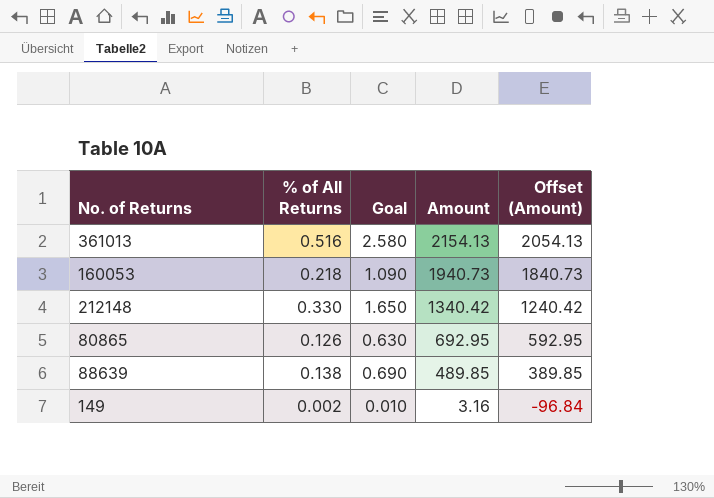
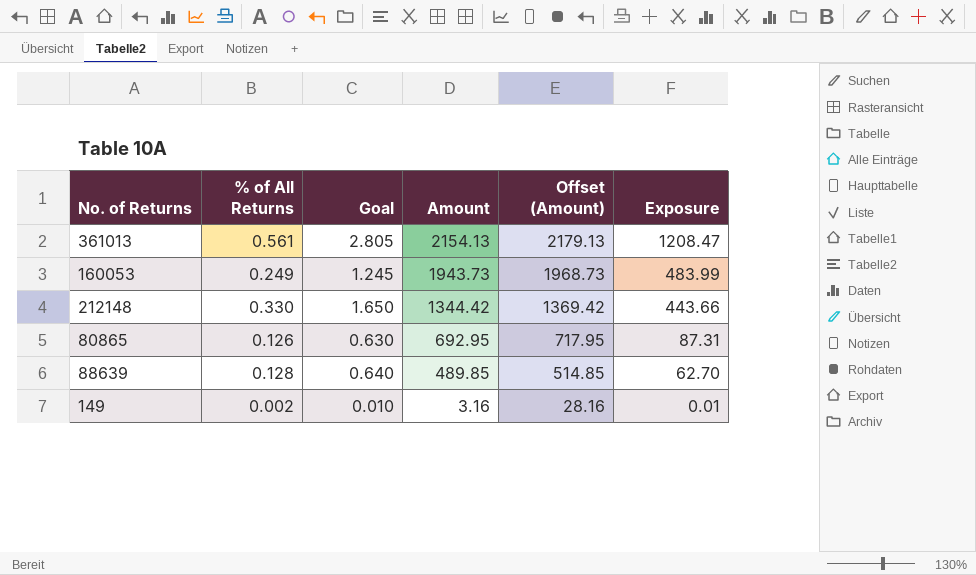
column Offset (Amount) | formula: [Amount] - 100 -> [Amount] + 25
column Exposure | formula: none -> [% of All Returns] * [Amount]
361013 | % of All Returns: 0.516 -> 0.561
361013 | Goal: 2.580 -> 2.805
160053 | % of All Returns: 0.218 -> 0.249
160053 | Goal: 1.090 -> 1.245
160053 | Amount: 1940.73 -> 1943.73
212148 | Amount: 1340.42 -> 1344.42
88639 | % of All Returns: 0.138 -> 0.128
88639 | Goal: 0.690 -> 0.640

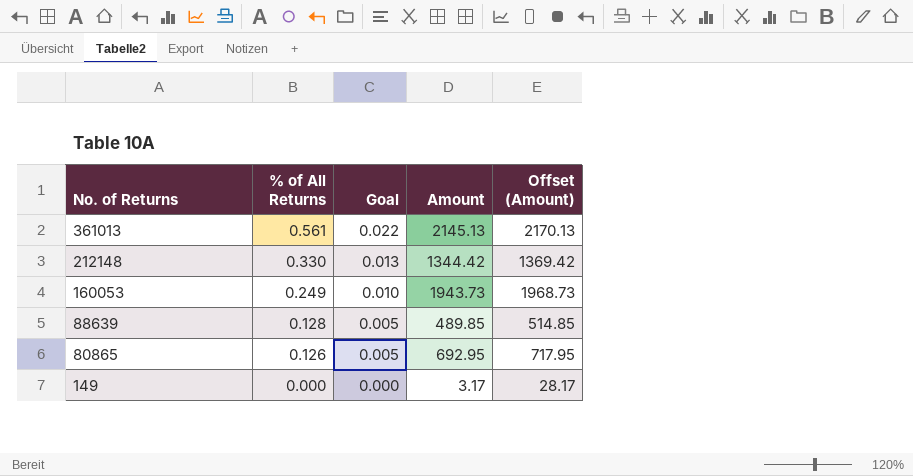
row order: Amount descending -> No. of Returns descending
column Exposure | formula: [% of All Returns] * [Amount] -> none
column Goal | formula: [% of All Returns] * 5 -> [% of All Returns] * 0.04
361013 | Amount: 2154.13 -> 2145.13
361013 | Offset (Amount): 2179.13 -> 2170.13
149 | % of All Returns: 0.002 -> 0.000
149 | Amount: 3.16 -> 3.17
149 | Offset (Amount): 28.16 -> 28.17

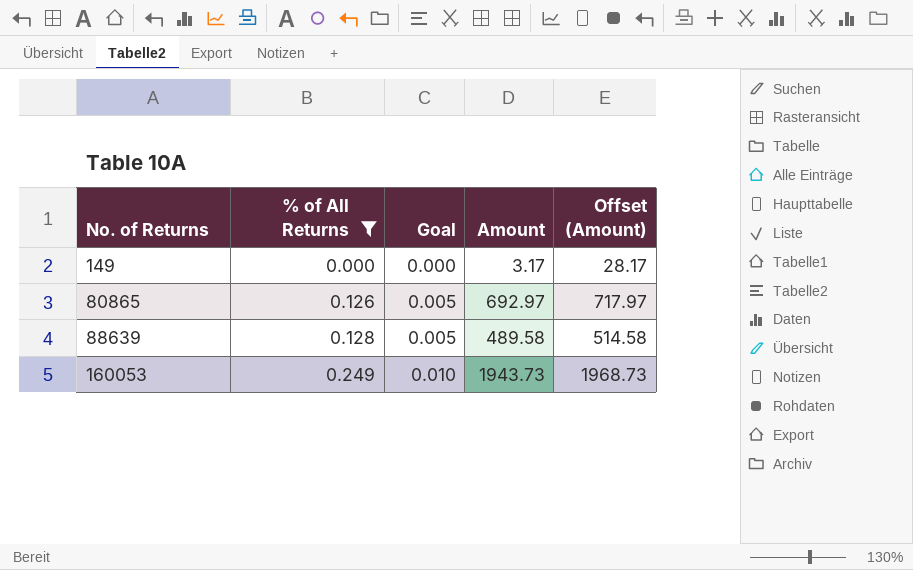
filter: none -> % of All Returns <= 0.249
row order: No. of Returns descending -> No. of Returns ascending
80865 | Amount: 692.95 -> 692.97
80865 | Offset (Amount): 717.95 -> 717.97
88639 | Amount: 489.85 -> 489.58
88639 | Offset (Amount): 514.85 -> 514.58

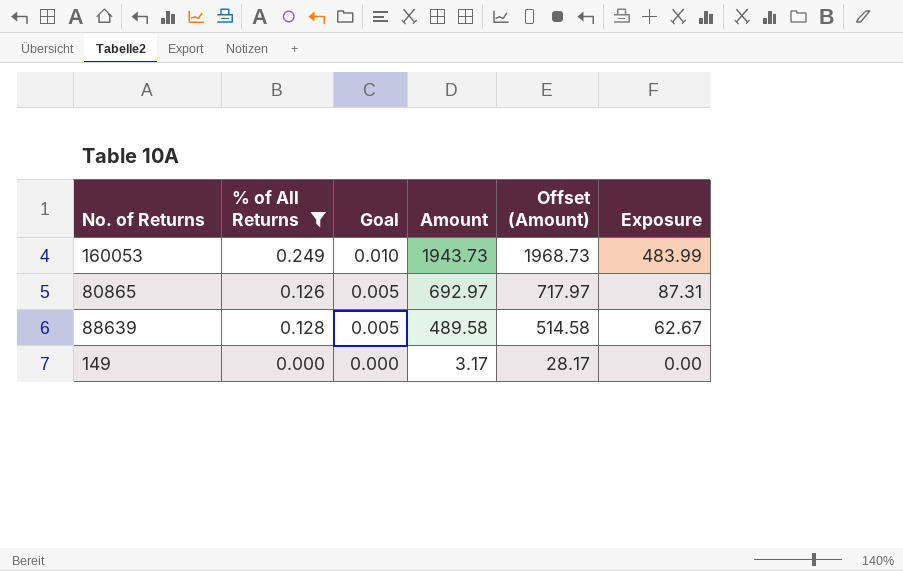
row order: No. of Returns ascending -> Goal descending
column Exposure | formula: none -> [% of All Returns] * [Amount]

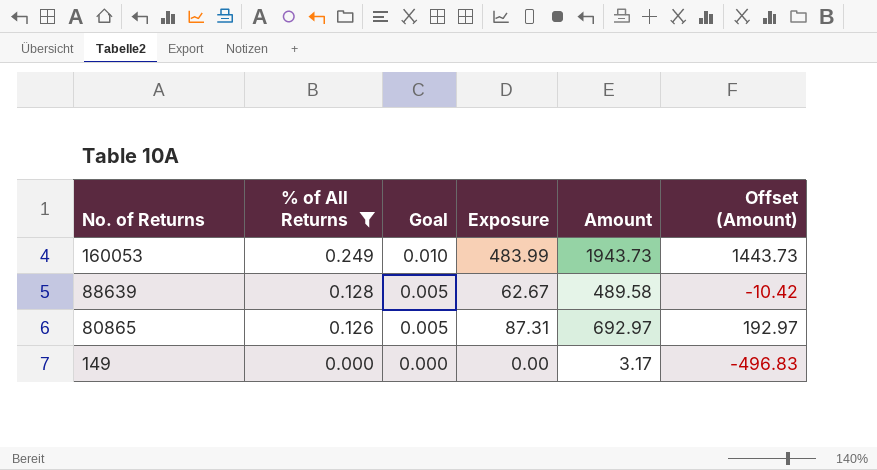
row order: Goal descending -> No. of Returns descending
column Exposure | position: 6 -> 4
column Offset (Amount) | formula: [Amount] + 25 -> [Amount] - 500

